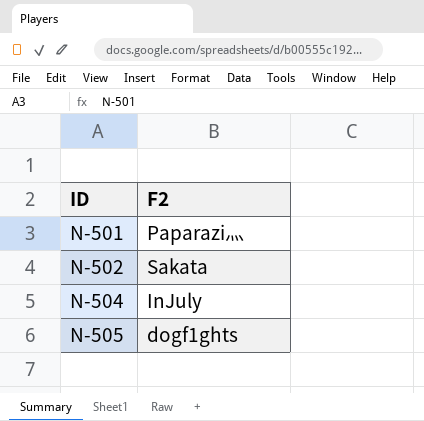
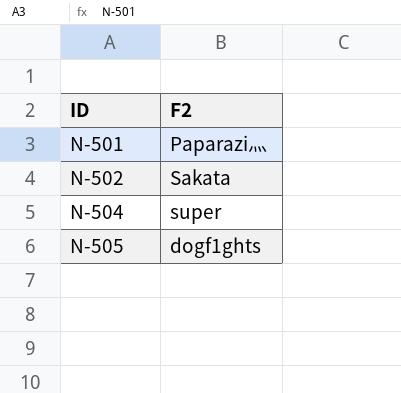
N-504 | F2: InJuly -> super

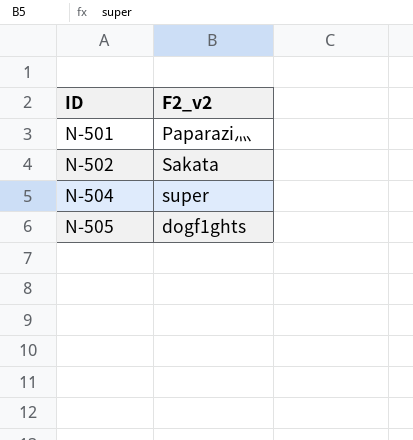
column name: F2 -> F2_v2

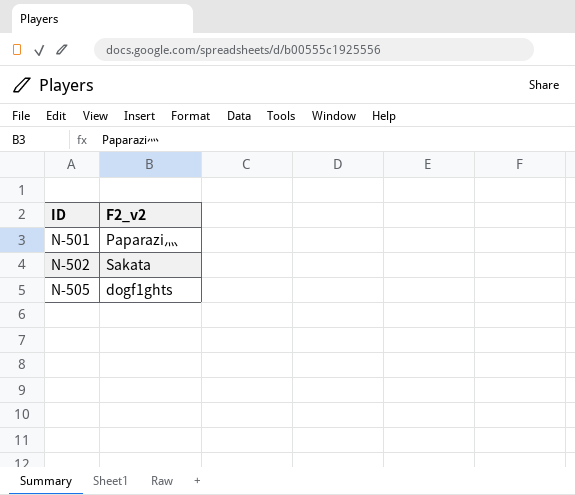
row N-504: super -> none

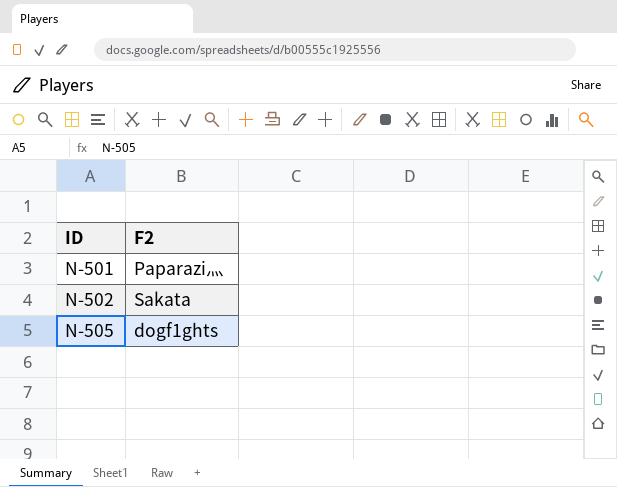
column name: F2_v2 -> F2

